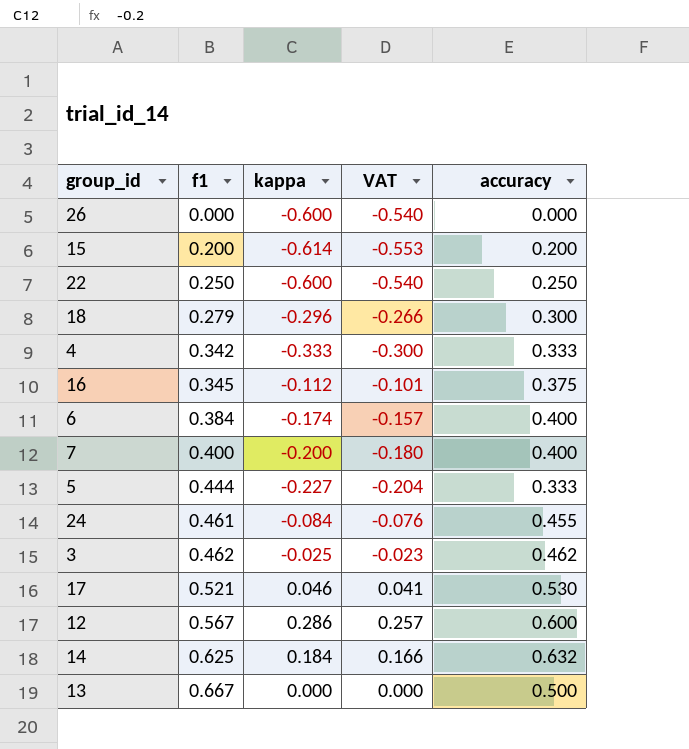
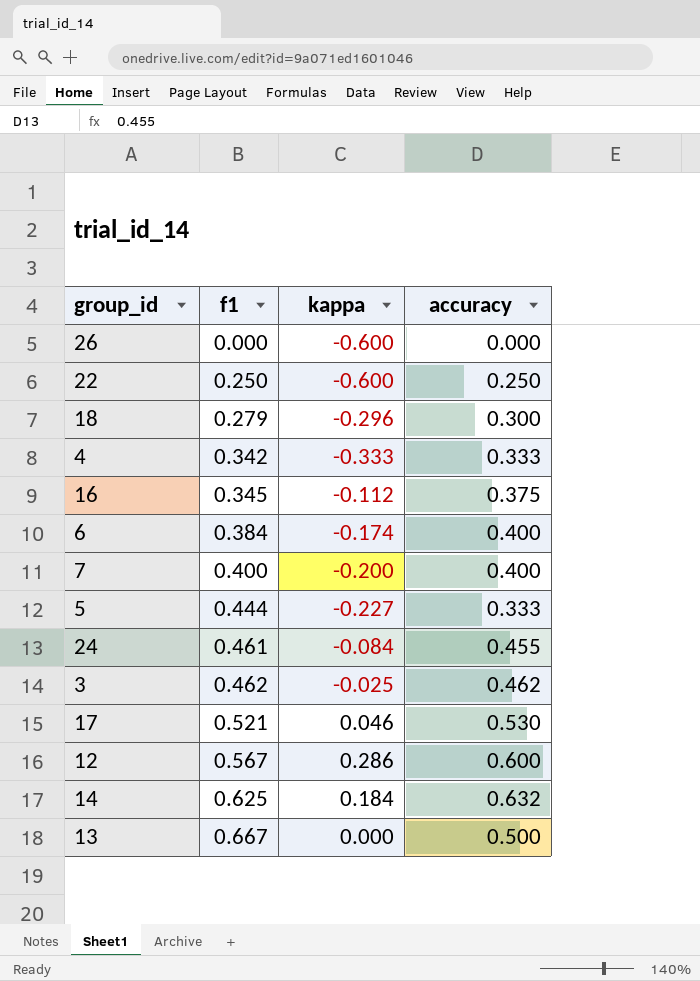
column VAT | formula: [kappa] * 0.9 -> none
row 15: 0.200 | -0.614 | -0.553 | 0.200 -> none

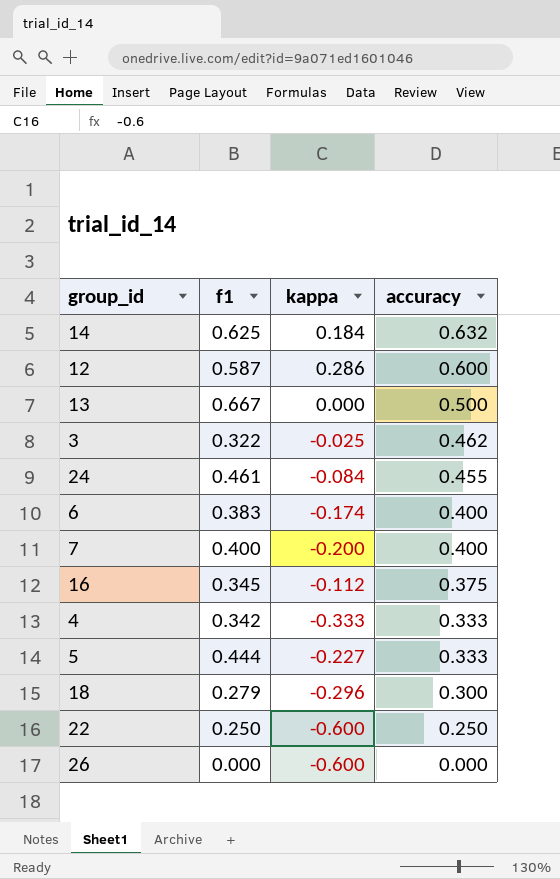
row order: f1 ascending -> accuracy descending
row 17: 0.521 | 0.046 | 0.530 -> none
12 | f1: 0.567 -> 0.587
3 | f1: 0.462 -> 0.322
6 | f1: 0.384 -> 0.383

